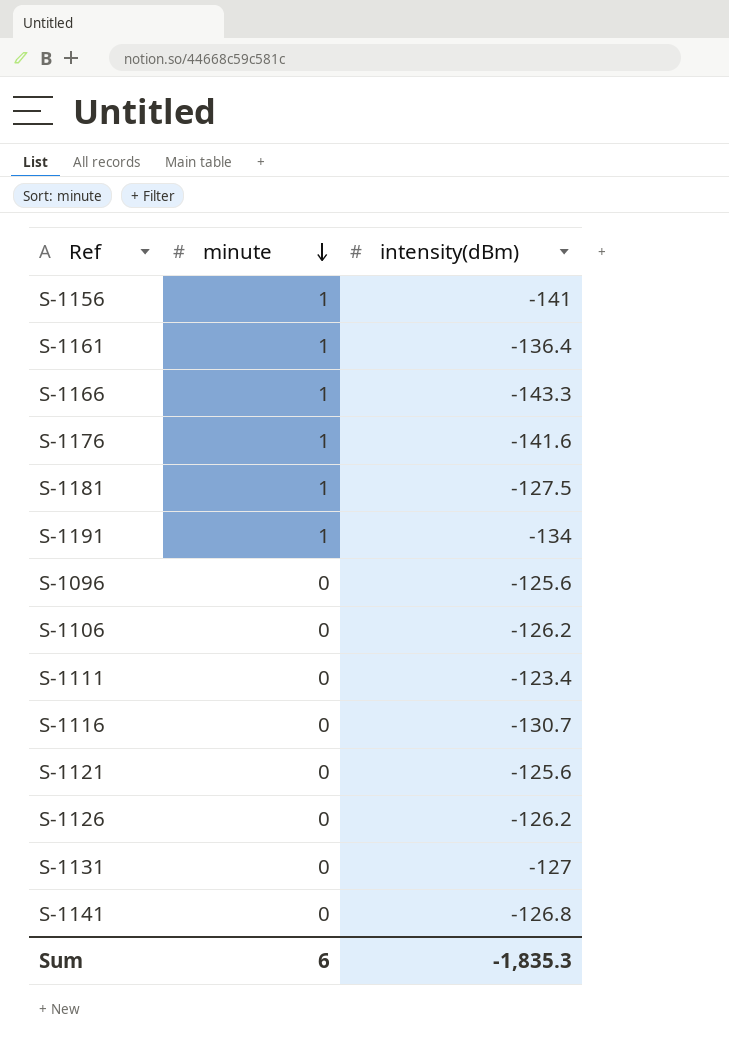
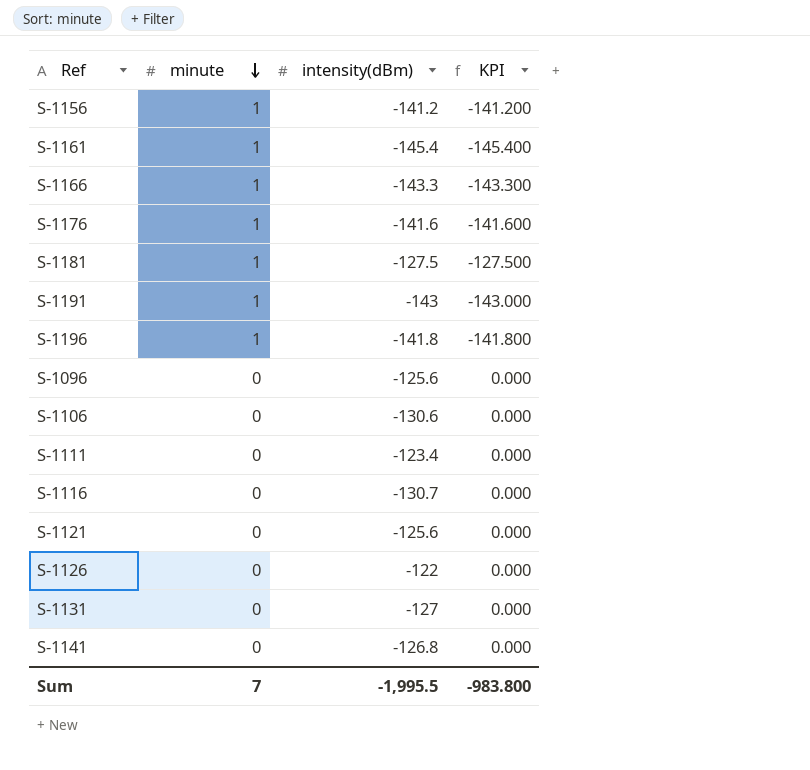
column KPI | formula: none -> [minute] * [intensity(dBm)]
S-1156 | intensity(dBm): -141 -> -141.2
S-1161 | intensity(dBm): -136.4 -> -145.4
S-1191 | intensity(dBm): -134 -> -143
row S-1196: none -> 1 | -141.8 | -141.800
S-1106 | intensity(dBm): -126.2 -> -130.6
S-1126 | intensity(dBm): -126.2 -> -122
Sum | minute: 6 -> 7
Sum | intensity(dBm): -1,835.3 -> -1,995.5

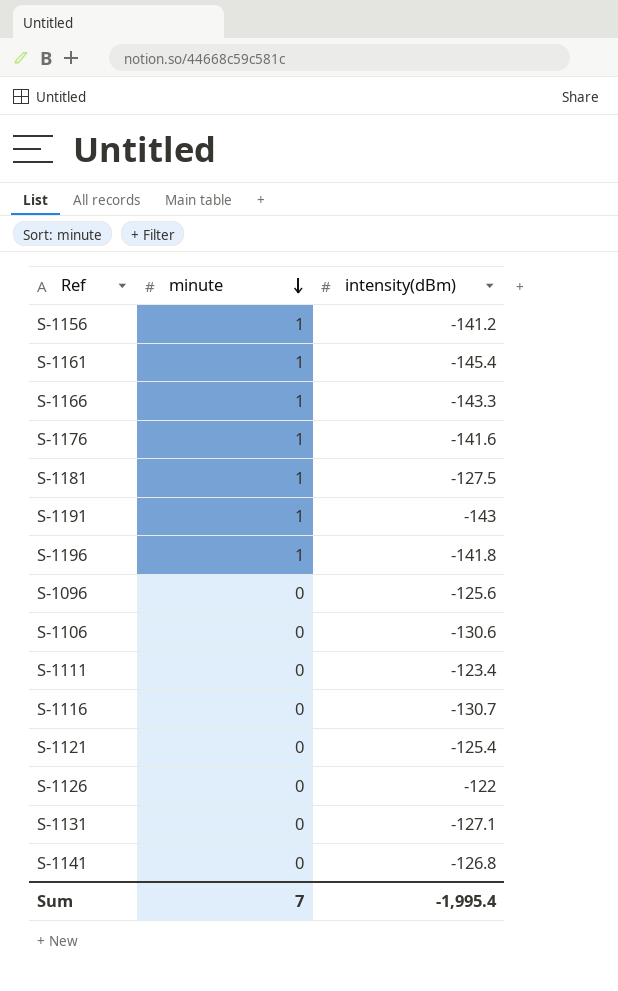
column KPI | formula: [minute] * [intensity(dBm)] -> none
S-1121 | intensity(dBm): -125.6 -> -125.4
S-1131 | intensity(dBm): -127 -> -127.1
Sum | intensity(dBm): -1,995.5 -> -1,995.4

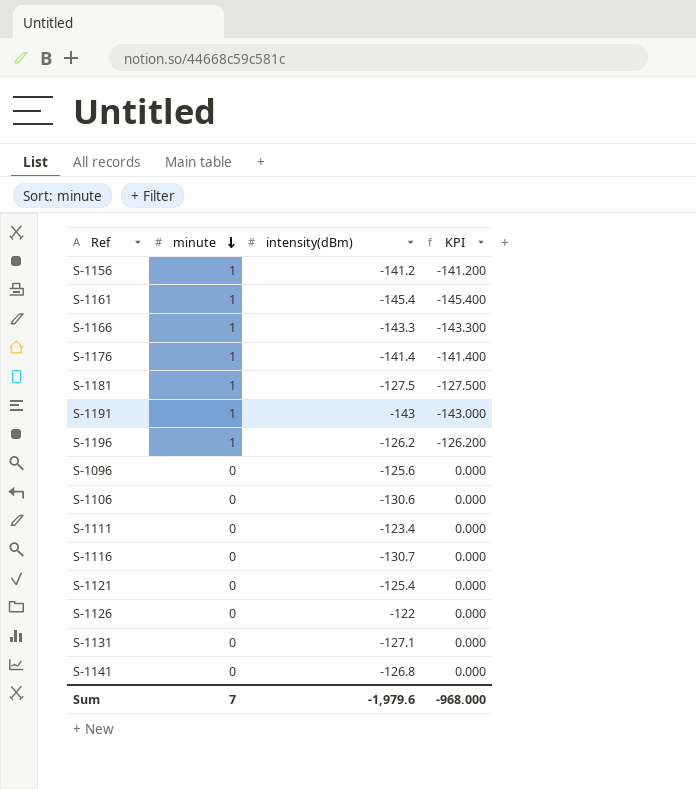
column KPI | formula: none -> [minute] * [intensity(dBm)]
S-1176 | intensity(dBm): -141.6 -> -141.4
S-1196 | intensity(dBm): -141.8 -> -126.2
Sum | intensity(dBm): -1,995.4 -> -1,979.6

